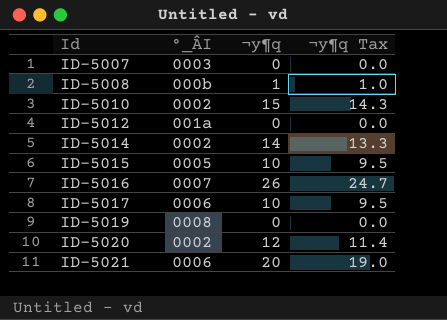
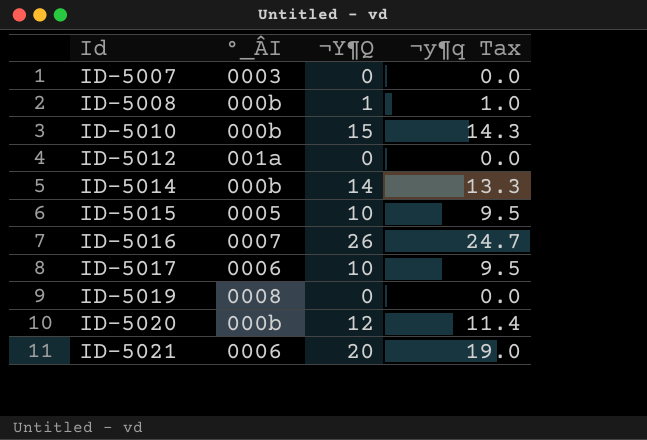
column name: ¬y¶q -> ¬Y¶Q
ID-5010 | °_ÂI: 0002 -> 000b
ID-5014 | °_ÂI: 0002 -> 000b
ID-5020 | °_ÂI: 0002 -> 000b

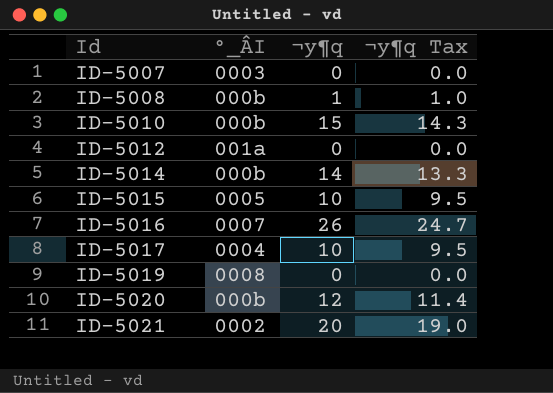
column name: ¬Y¶Q -> ¬y¶q
ID-5017 | °_ÂI: 0006 -> 0004
ID-5021 | °_ÂI: 0006 -> 0002

